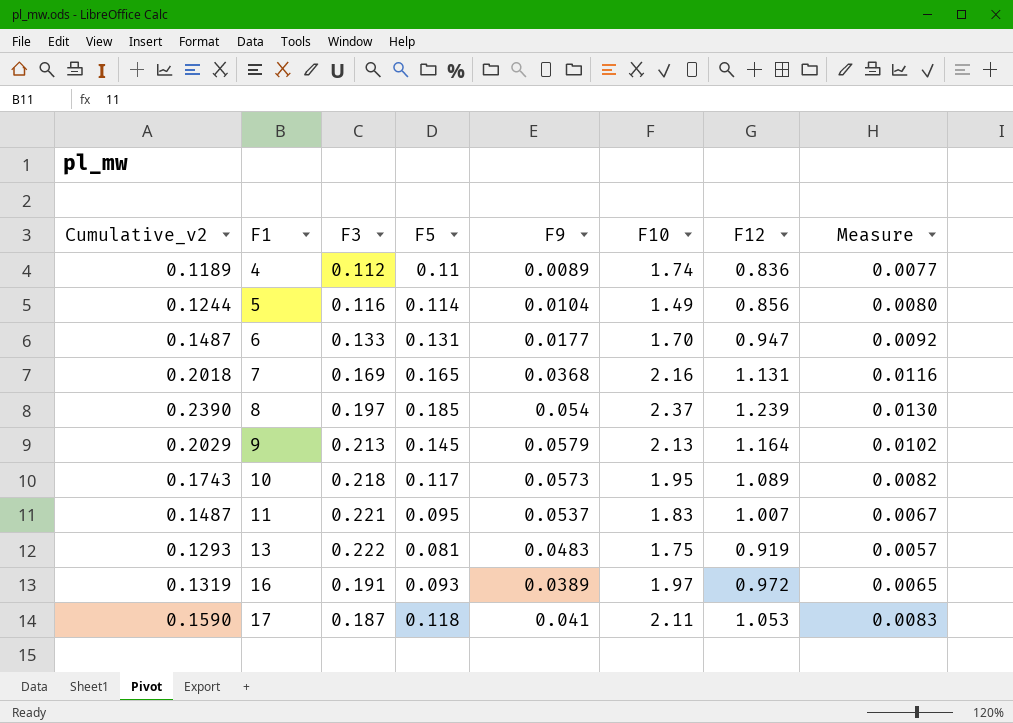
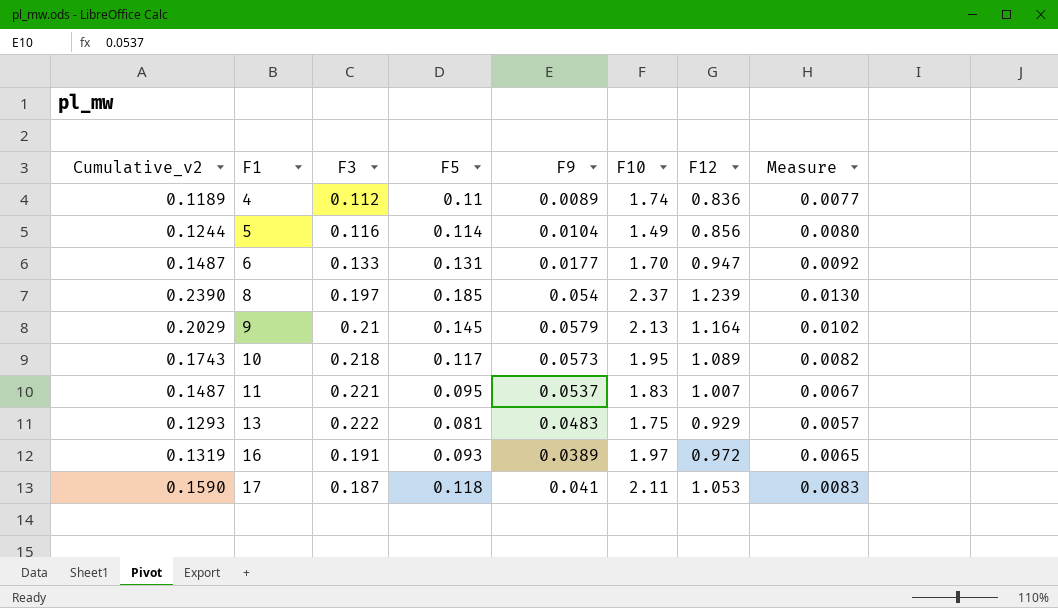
row 7: 0.2018 | 0.169 | 0.165 | 0.0368 | 2.16 | 1.131 | 0.0116 -> none
9 | F3: 0.213 -> 0.21
13 | F12: 0.919 -> 0.929

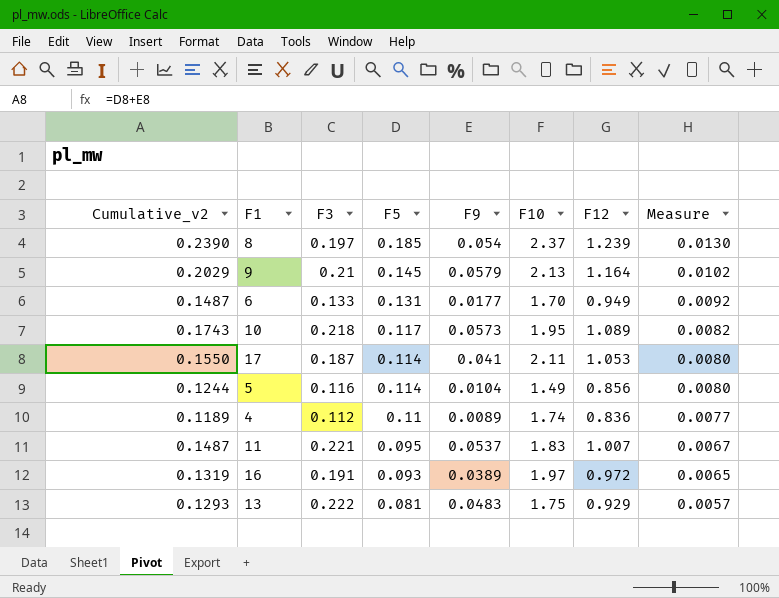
row order: F1 ascending -> F5 descending
6 | F12: 0.947 -> 0.949
17 | Cumulative_v2: 0.1590 -> 0.1550
17 | F5: 0.118 -> 0.114
17 | Measure: 0.0083 -> 0.0080

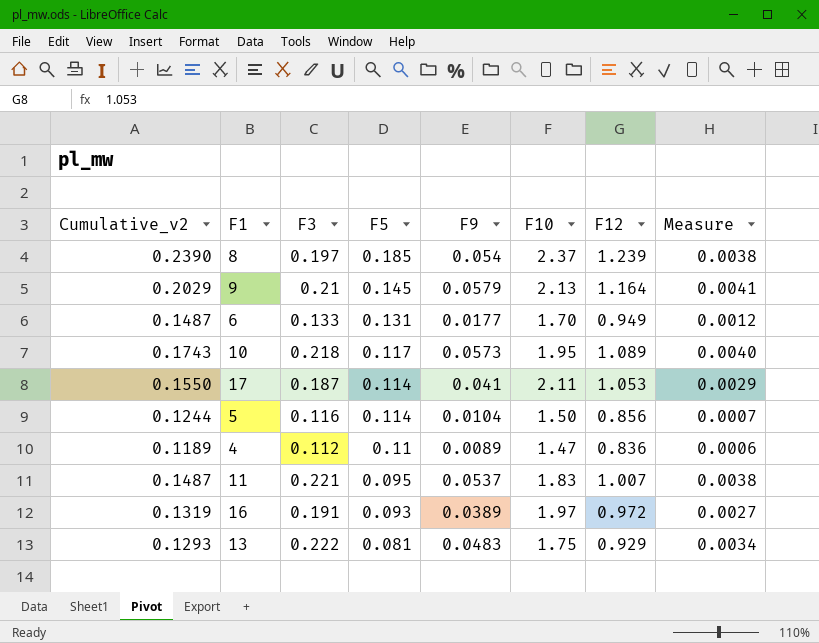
column Measure | formula: [F5] * 0.07 -> [F9] * 0.07
5 | F10: 1.49 -> 1.50
4 | F10: 1.74 -> 1.47

